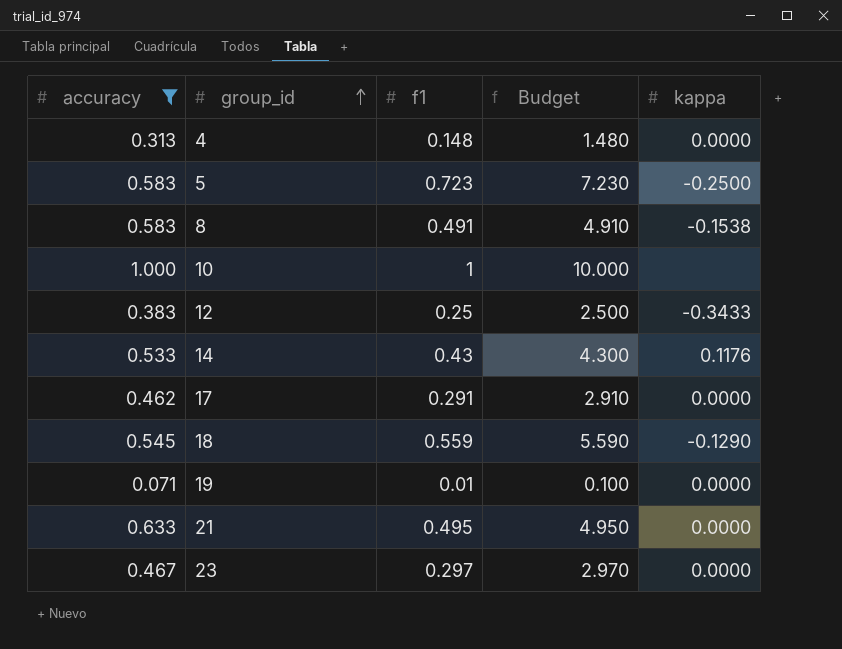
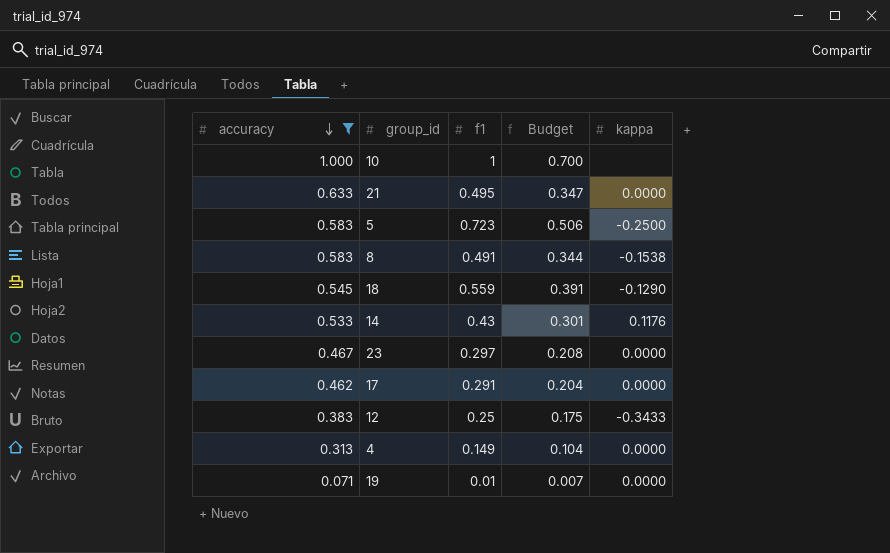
row order: group_id ascending -> accuracy descending
column Budget | formula: [f1] * 10 -> [f1] * 0.7
4 | f1: 0.148 -> 0.149

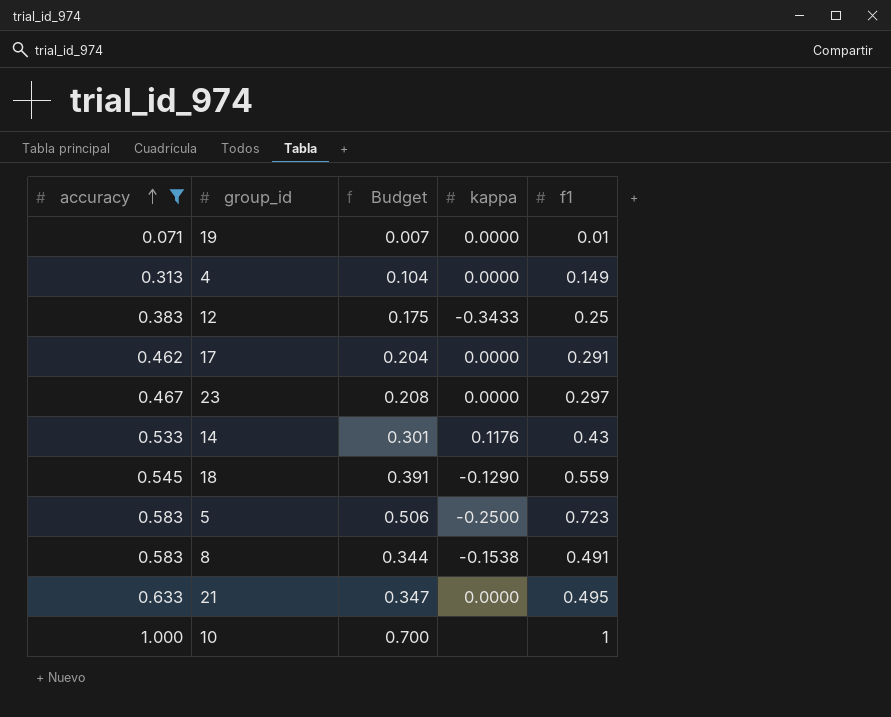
row order: accuracy descending -> accuracy ascending
column f1 | position: 3 -> 5

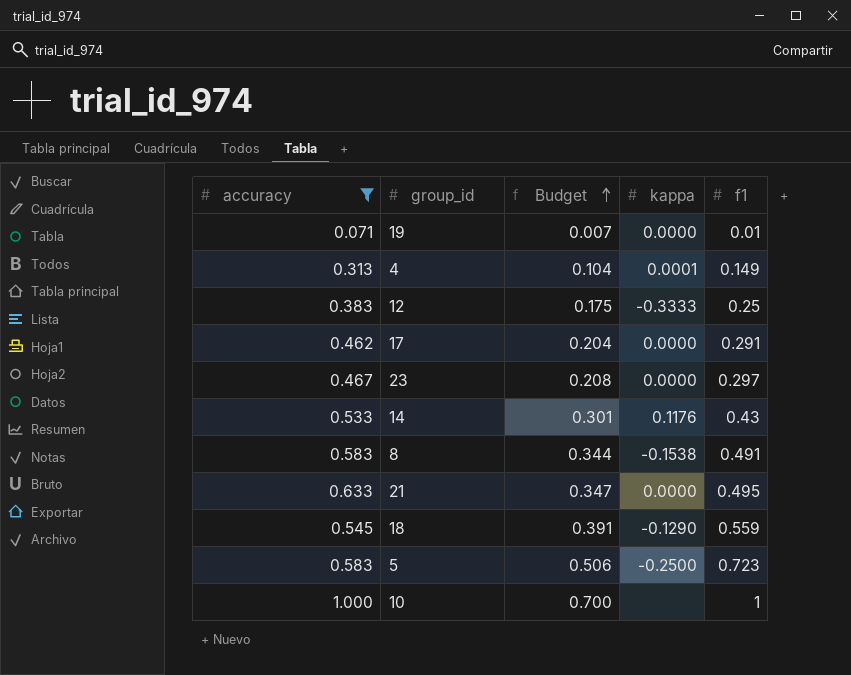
row order: accuracy ascending -> Budget ascending
4 | kappa: 0.0000 -> 0.0001
12 | kappa: -0.3433 -> -0.3333

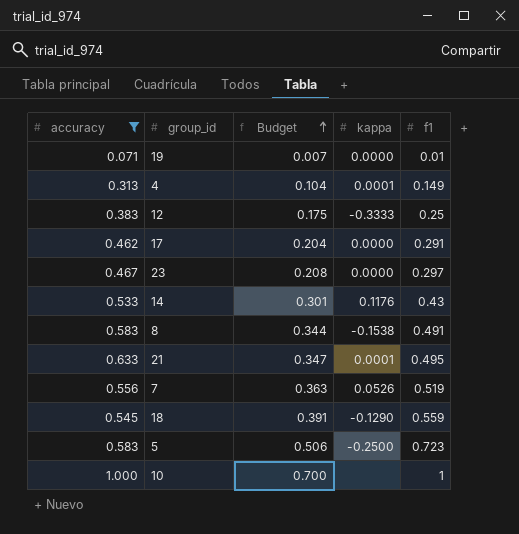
21 | kappa: 0.0000 -> 0.0001
row 7: none -> 0.556 | 0.363 | 0.0526 | 0.519

